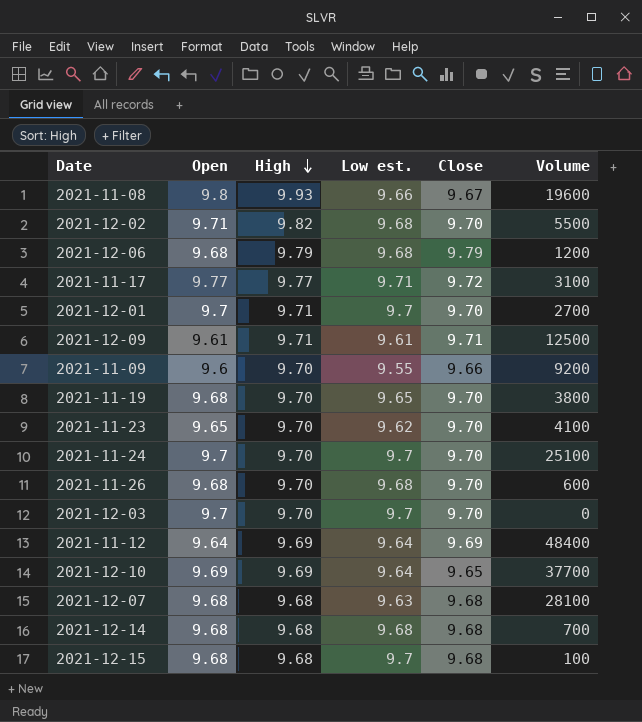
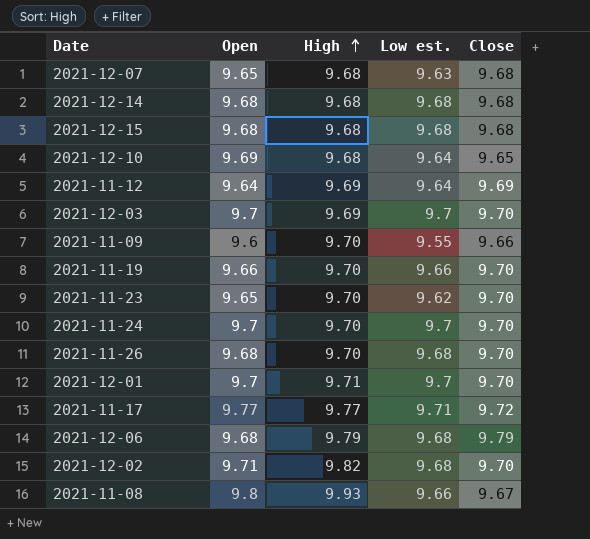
row order: High descending -> High ascending
column Volume | position: 6 -> none
row 2021-12-09: 9.61 | 9.71 | 9.61 | 9.71 | 12500 -> none
2021-12-07 | Open: 9.68 -> 9.65
2021-12-15 | Low est.: 9.7 -> 9.68
2021-12-10 | High: 9.69 -> 9.68
2021-12-03 | High: 9.70 -> 9.69
2021-11-19 | Open: 9.68 -> 9.66
2021-11-19 | Low est.: 9.65 -> 9.66

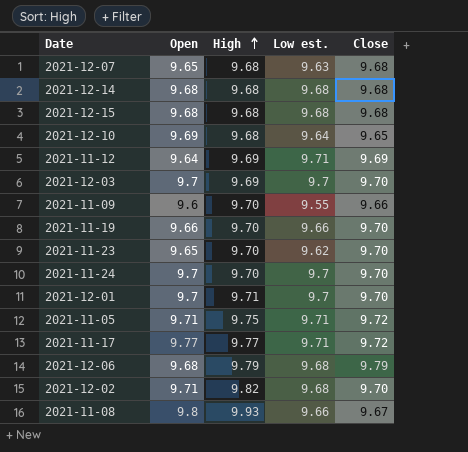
row 2021-11-26: 9.68 | 9.70 | 9.68 | 9.70 -> none
2021-11-12 | Low est.: 9.64 -> 9.71
row 2021-11-05: none -> 9.71 | 9.75 | 9.71 | 9.72

